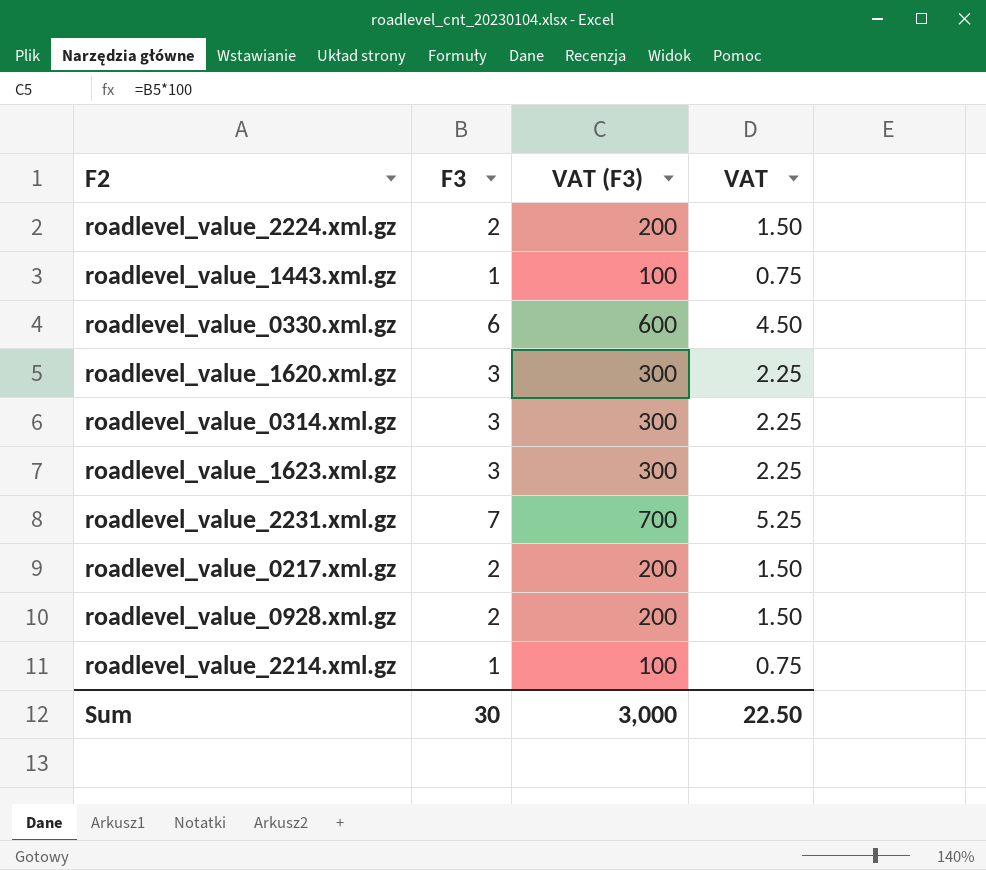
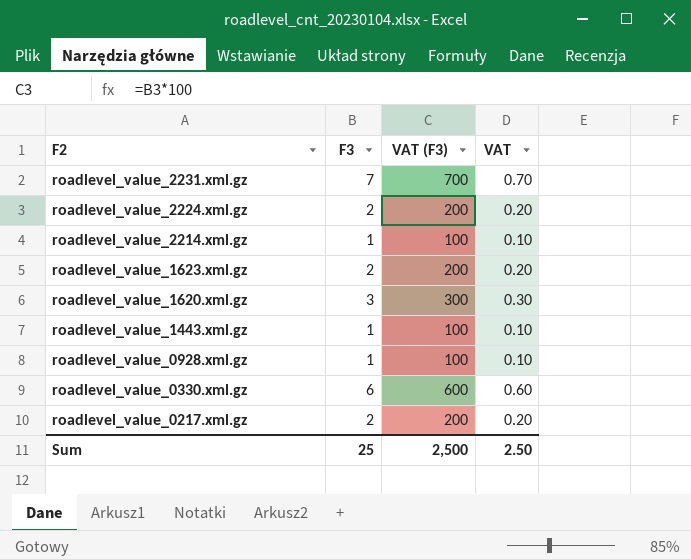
row order: none -> F2 descending
column VAT | formula: [F3] * 0.75 -> [F3] * 0.1
row roadlevel_value_0314.xml.gz: 3 | 300 | 2.25 -> none
roadlevel_value_1623.xml.gz | F3: 3 -> 2
roadlevel_value_1623.xml.gz | VAT (F3): 300 -> 200
roadlevel_value_0928.xml.gz | F3: 2 -> 1
roadlevel_value_0928.xml.gz | VAT (F3): 200 -> 100
Sum | F3: 30 -> 25
Sum | VAT (F3): 3,000 -> 2,500
Sum | VAT: 22.50 -> 2.50

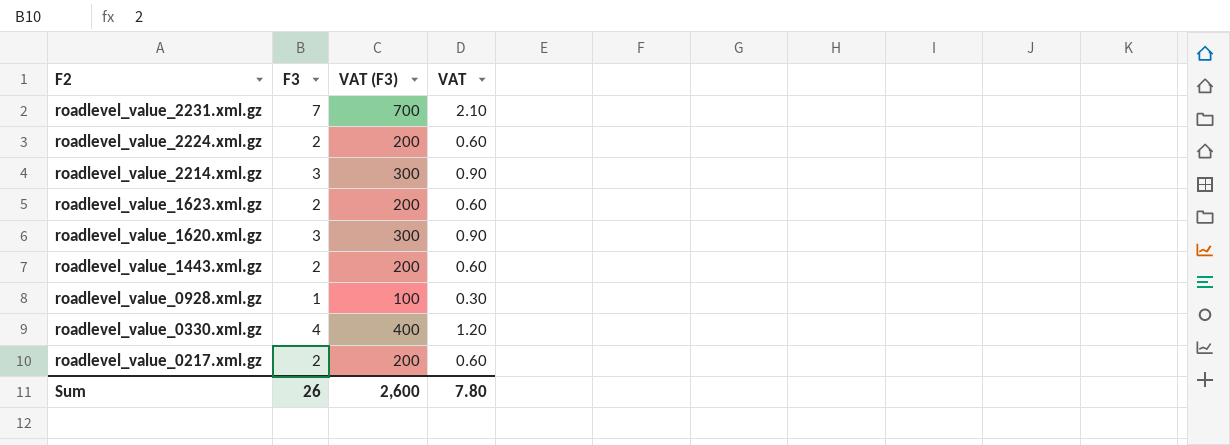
column VAT | formula: [F3] * 0.1 -> [F3] * 0.3
roadlevel_value_2214.xml.gz | F3: 1 -> 3
roadlevel_value_2214.xml.gz | VAT (F3): 100 -> 300
roadlevel_value_1443.xml.gz | F3: 1 -> 2
roadlevel_value_1443.xml.gz | VAT (F3): 100 -> 200
roadlevel_value_0330.xml.gz | F3: 6 -> 4
roadlevel_value_0330.xml.gz | VAT (F3): 600 -> 400
Sum | F3: 25 -> 26
Sum | VAT (F3): 2,500 -> 2,600
Sum | VAT: 2.50 -> 7.80

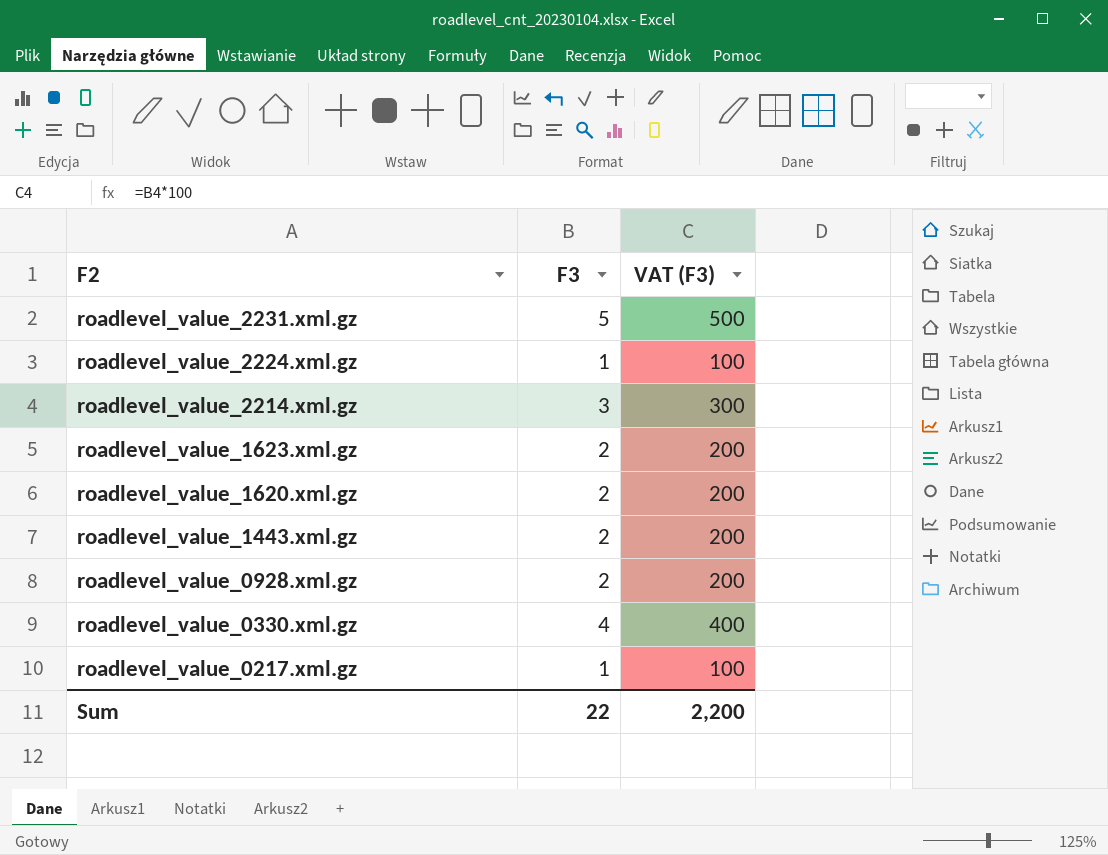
column VAT | formula: [F3] * 0.3 -> none
roadlevel_value_2231.xml.gz | F3: 7 -> 5
roadlevel_value_2231.xml.gz | VAT (F3): 700 -> 500
roadlevel_value_2224.xml.gz | F3: 2 -> 1
roadlevel_value_2224.xml.gz | VAT (F3): 200 -> 100
roadlevel_value_1620.xml.gz | F3: 3 -> 2
roadlevel_value_1620.xml.gz | VAT (F3): 300 -> 200
roadlevel_value_0928.xml.gz | F3: 1 -> 2
roadlevel_value_0928.xml.gz | VAT (F3): 100 -> 200
roadlevel_value_0217.xml.gz | F3: 2 -> 1
roadlevel_value_0217.xml.gz | VAT (F3): 200 -> 100
Sum | F3: 26 -> 22
Sum | VAT (F3): 2,600 -> 2,200

